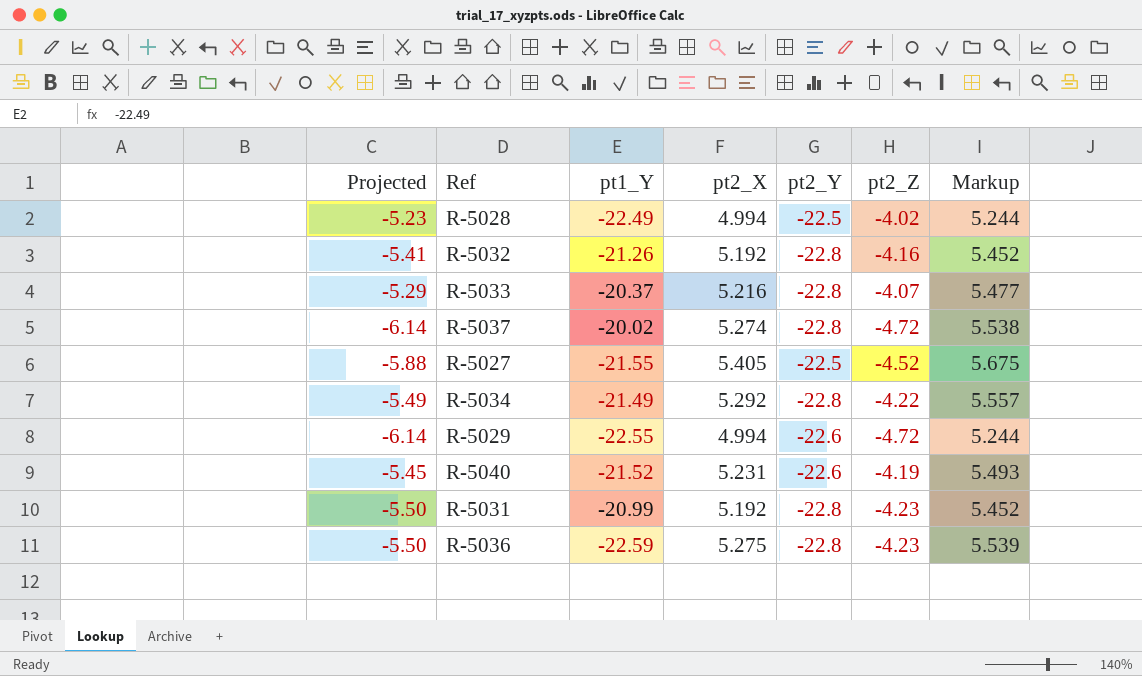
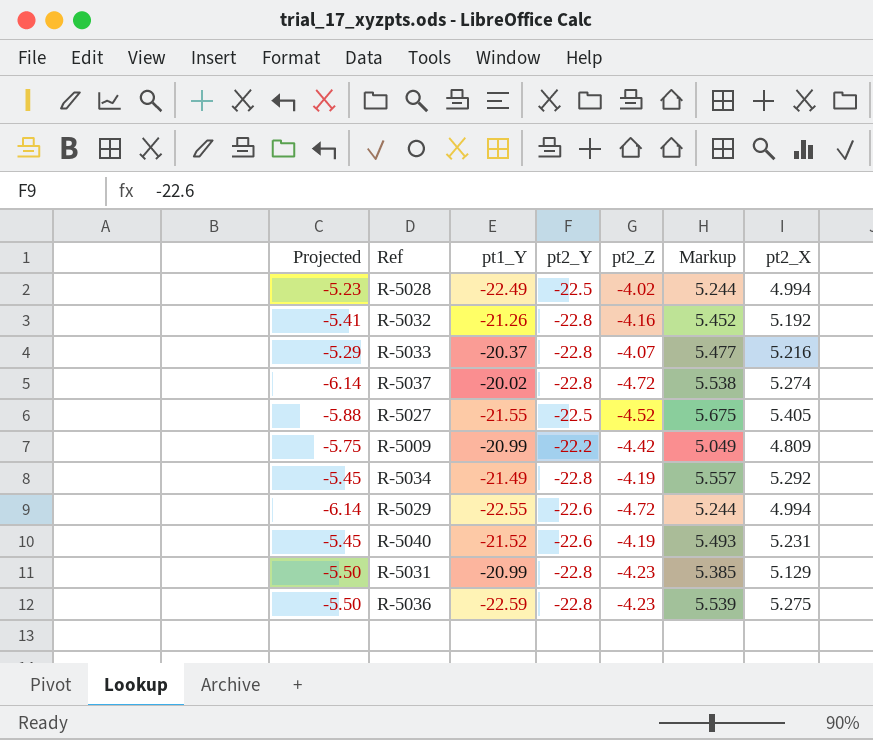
column pt2_X | position: 4 -> 7
row R-5009: none -> -5.75 | -20.99 | -22.2 | -4.42 | 5.049 | 4.809
R-5034 | Projected: -5.49 -> -5.45
R-5034 | pt2_Z: -4.22 -> -4.19
R-5031 | Markup: 5.452 -> 5.385
R-5031 | pt2_X: 5.192 -> 5.129

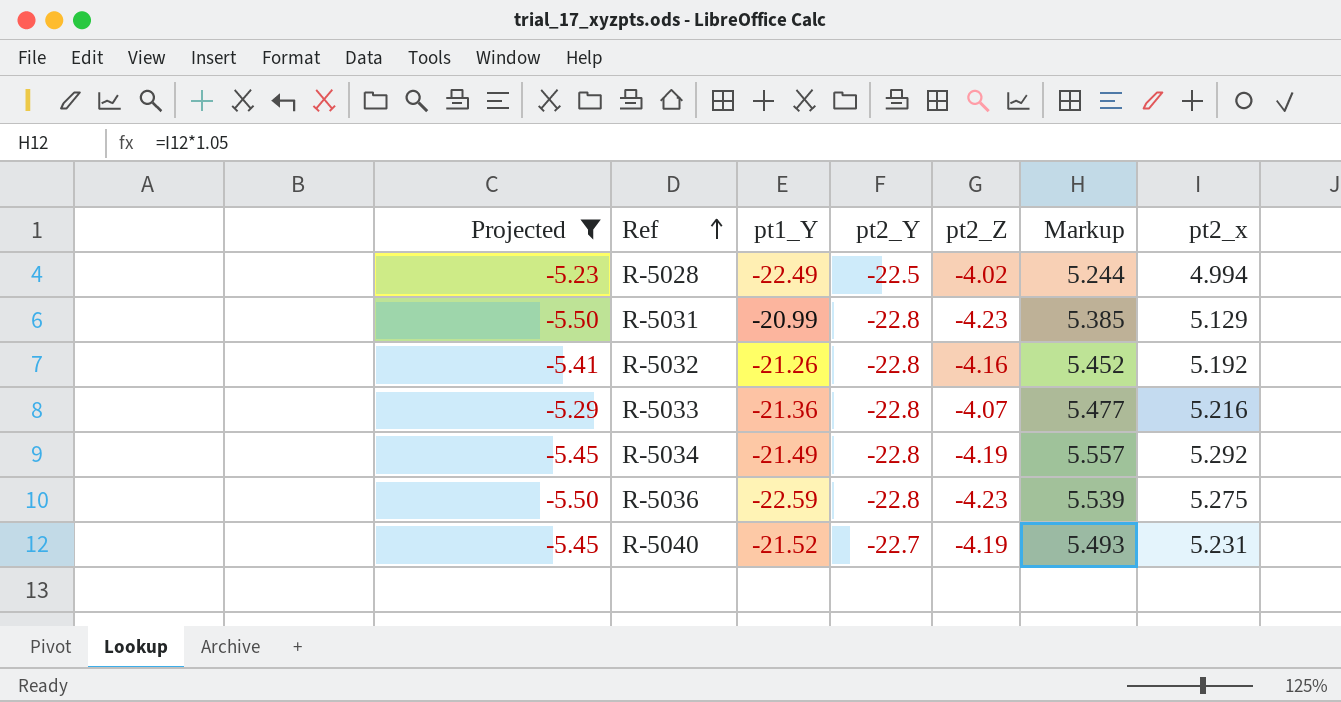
filter: none -> Projected >= -5.50
row order: none -> Ref ascending
column name: pt2_X -> pt2_x
R-5033 | pt1_Y: -20.37 -> -21.36
R-5040 | pt2_Y: -22.6 -> -22.7

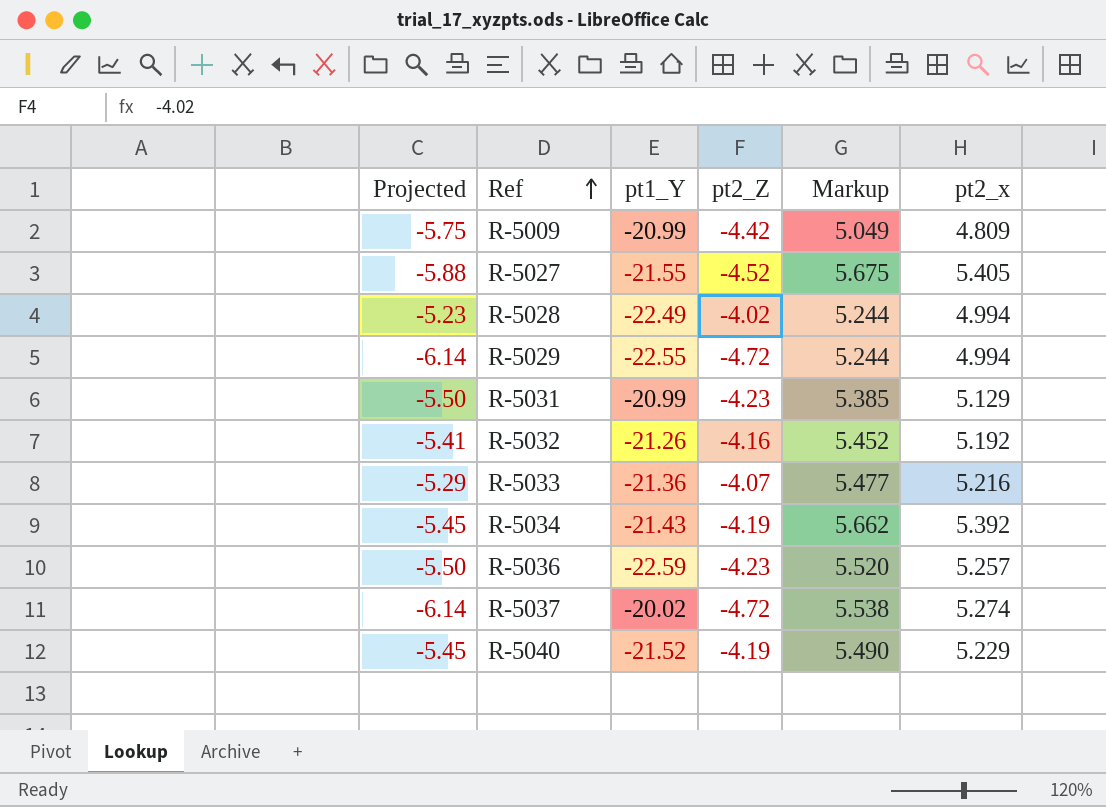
filter: Projected >= -5.50 -> none
column pt2_Y | position: 4 -> none
R-5034 | pt1_Y: -21.49 -> -21.43
R-5034 | Markup: 5.557 -> 5.662
R-5034 | pt2_x: 5.292 -> 5.392
R-5036 | Markup: 5.539 -> 5.520
R-5036 | pt2_x: 5.275 -> 5.257
R-5040 | Markup: 5.493 -> 5.490
R-5040 | pt2_x: 5.231 -> 5.229

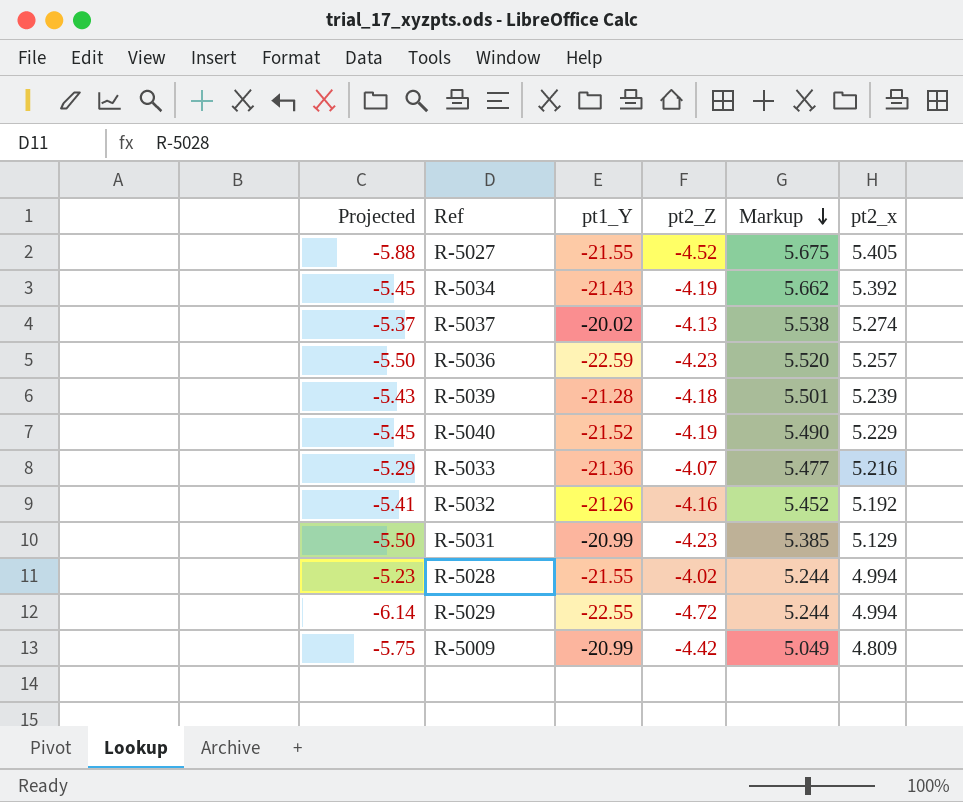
row order: Ref ascending -> Markup descending
R-5037 | Projected: -6.14 -> -5.37
R-5037 | pt2_Z: -4.72 -> -4.13
row R-5039: none -> -5.43 | -21.28 | -4.18 | 5.501 | 5.239
R-5028 | pt1_Y: -22.49 -> -21.55

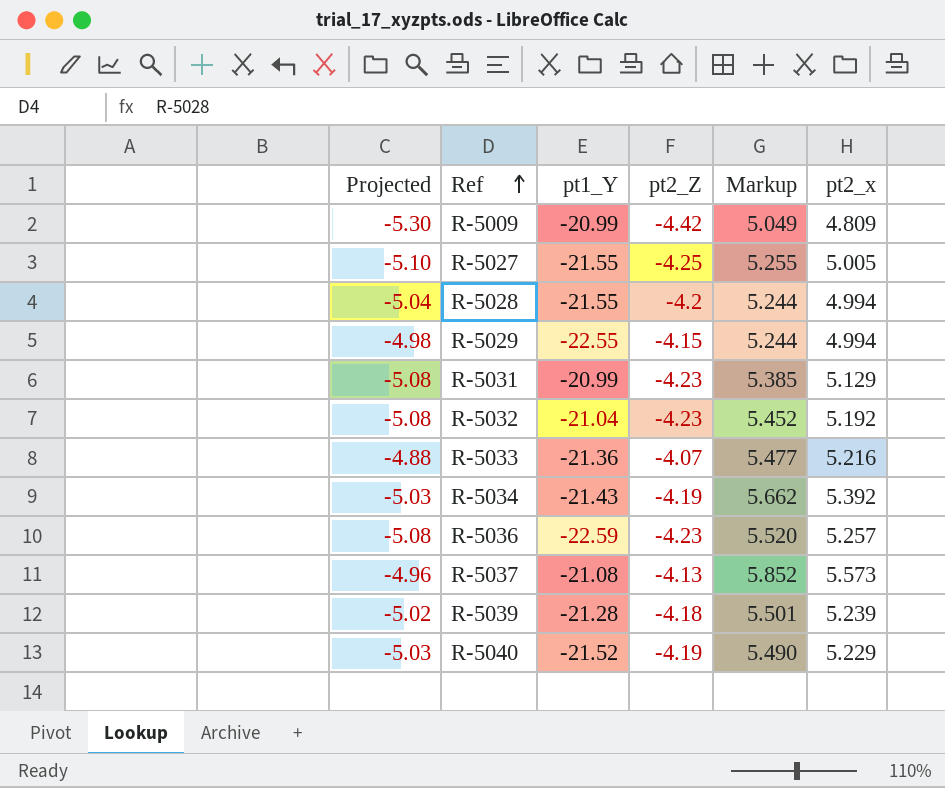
row order: Markup descending -> Ref ascending
column Projected | formula: [pt2_Z] * 1.3 -> [pt2_Z] * 1.2
R-5027 | pt2_Z: -4.52 -> -4.25
R-5027 | Markup: 5.675 -> 5.255
R-5027 | pt2_x: 5.405 -> 5.005
R-5028 | pt2_Z: -4.02 -> -4.2
R-5029 | pt2_Z: -4.72 -> -4.15
R-5032 | pt1_Y: -21.26 -> -21.04
R-5032 | pt2_Z: -4.16 -> -4.23
R-5037 | pt1_Y: -20.02 -> -21.08
R-5037 | Markup: 5.538 -> 5.852
R-5037 | pt2_x: 5.274 -> 5.573

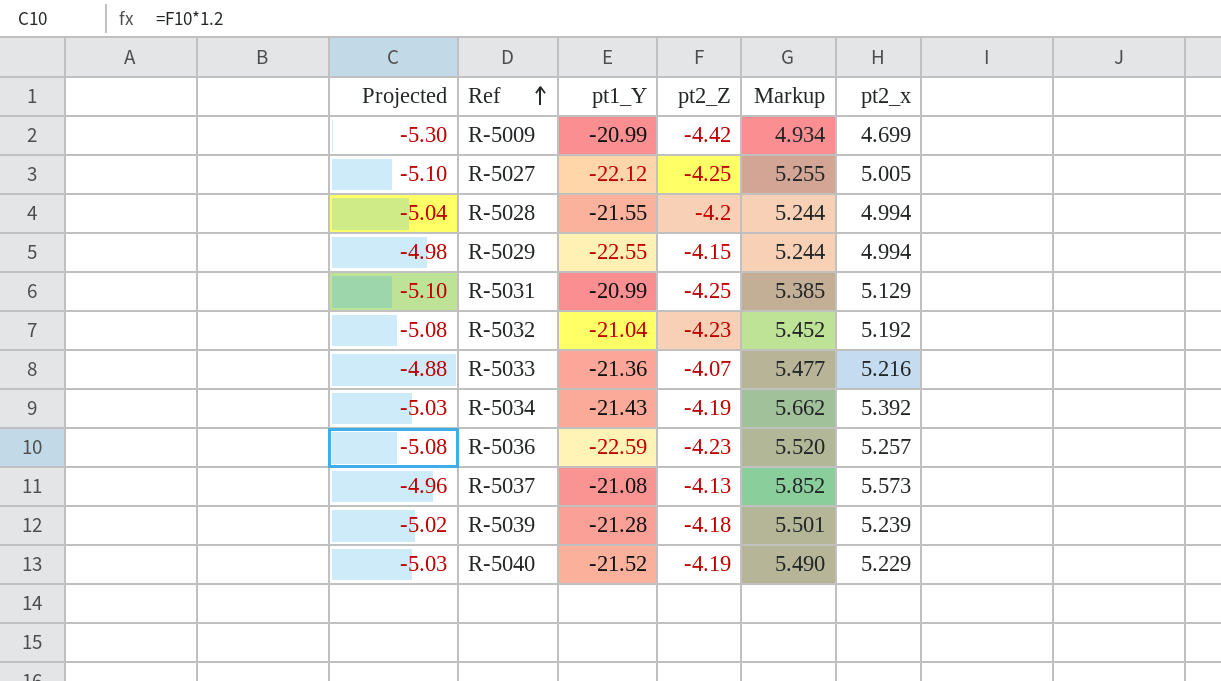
R-5009 | Markup: 5.049 -> 4.934
R-5009 | pt2_x: 4.809 -> 4.699
R-5027 | pt1_Y: -21.55 -> -22.12
R-5031 | Projected: -5.08 -> -5.10
R-5031 | pt2_Z: -4.23 -> -4.25

